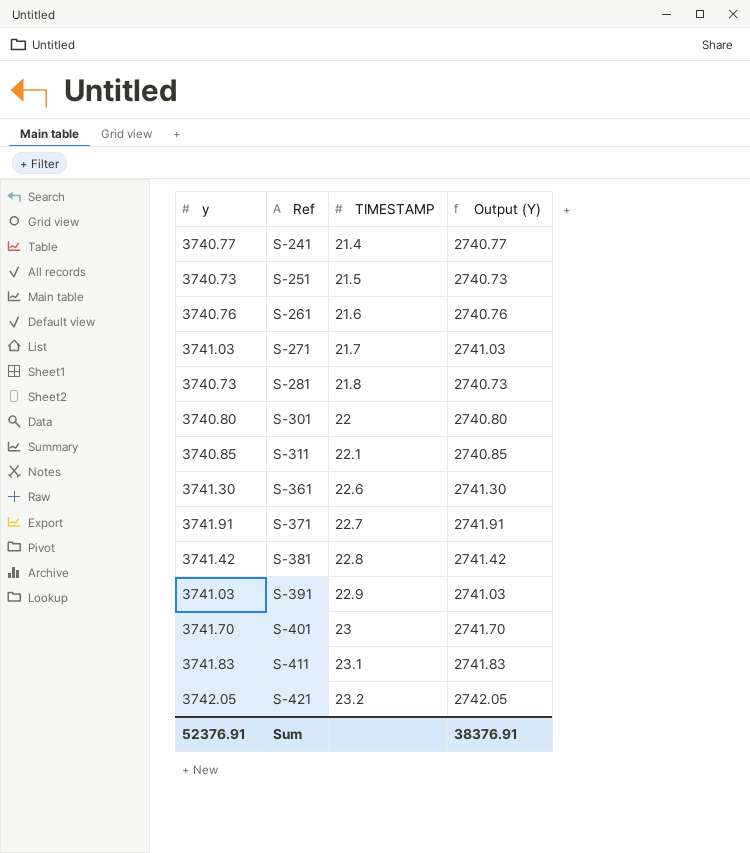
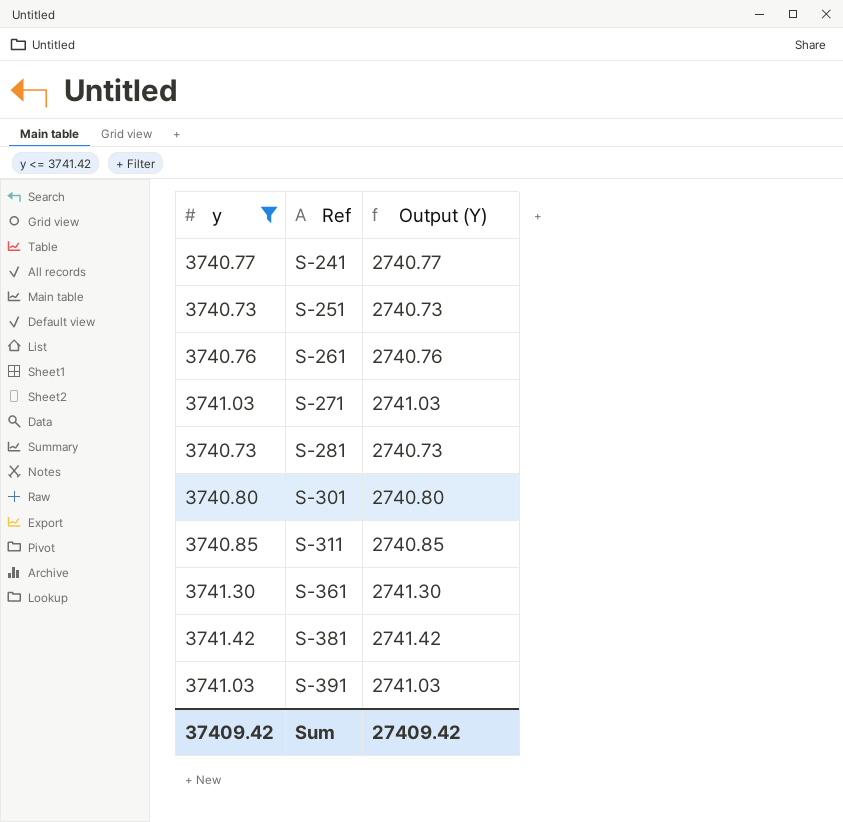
filter: none -> y <= 3741.42
column TIMESTAMP | position: 3 -> none
Sum | y: 52376.91 -> 37409.42
Sum | Output (Y): 38376.91 -> 27409.42

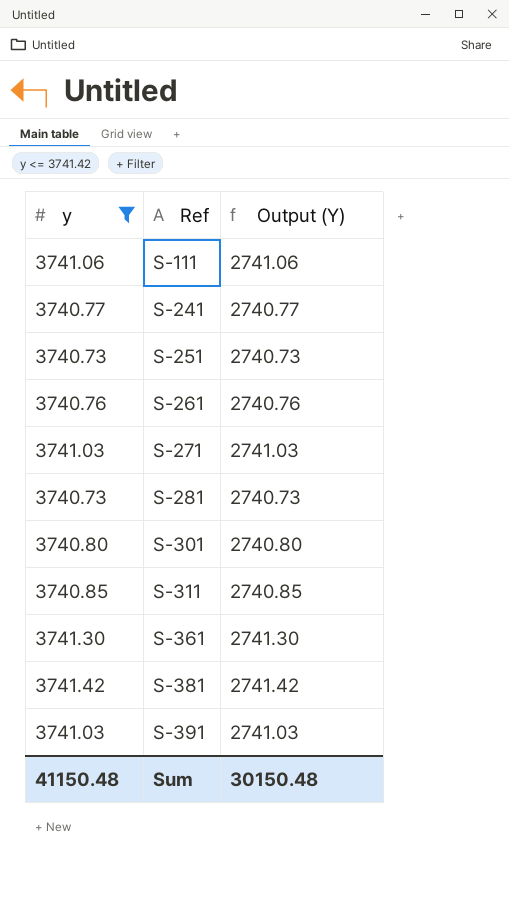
row S-111: none -> 3741.06 | 2741.06
Sum | y: 37409.42 -> 41150.48
Sum | Output (Y): 27409.42 -> 30150.48

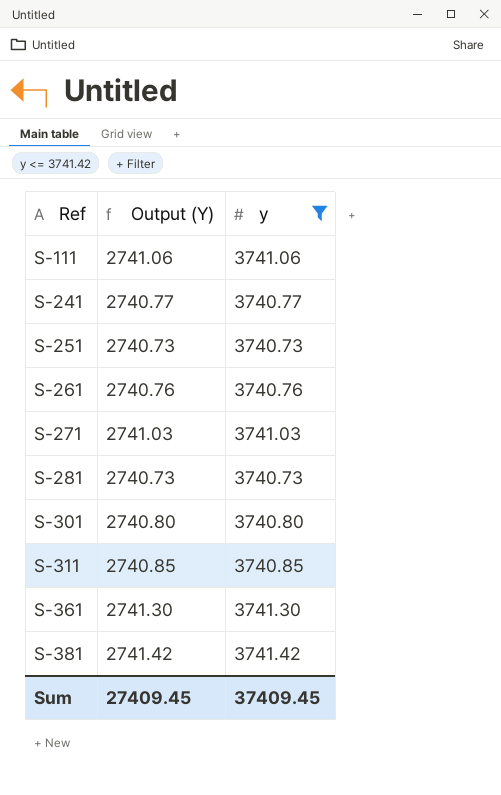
column y | position: 1 -> 3
row S-391: 3741.03 | 2741.03 -> none
Sum | Output (Y): 30150.48 -> 27409.45
Sum | y: 41150.48 -> 37409.45

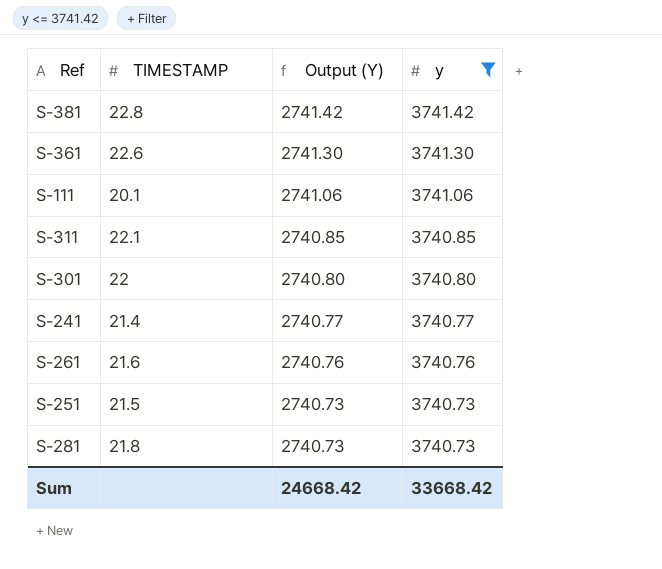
row order: Ref ascending -> Output (Y) descending
column TIMESTAMP | position: none -> 2
row S-271: 2741.03 | 3741.03 -> none
Sum | Output (Y): 27409.45 -> 24668.42
Sum | y: 37409.45 -> 33668.42

